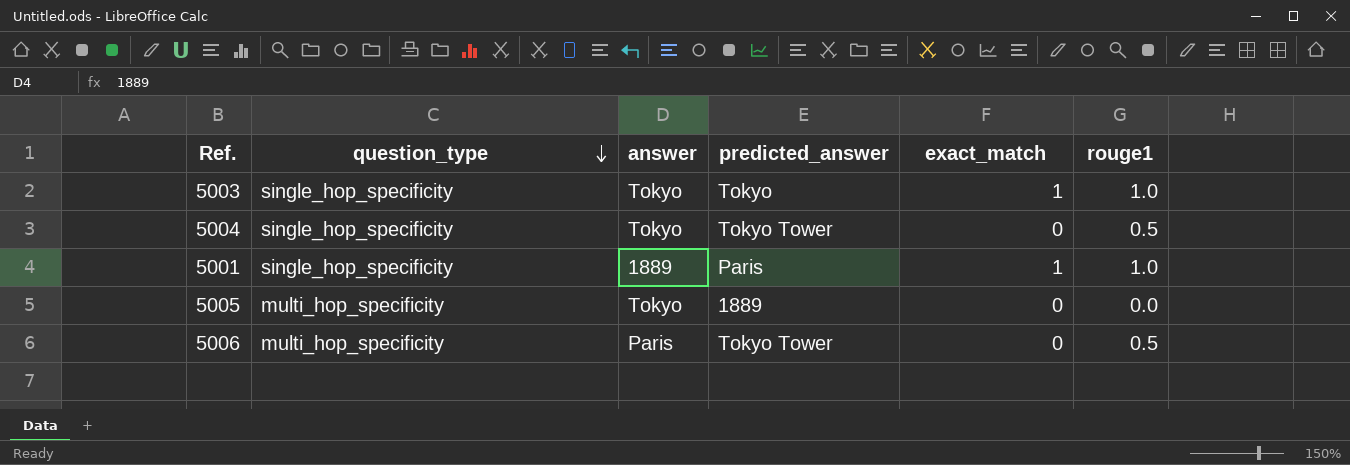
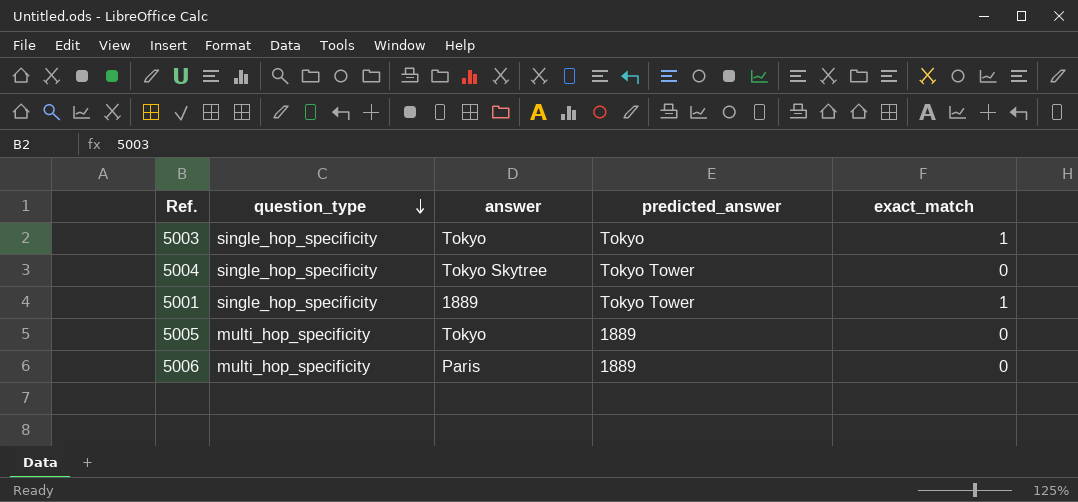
column rouge1 | position: 6 -> none
5004 | answer: Tokyo -> Tokyo Skytree
5001 | predicted_answer: Paris -> Tokyo Tower
5006 | predicted_answer: Tokyo Tower -> 1889

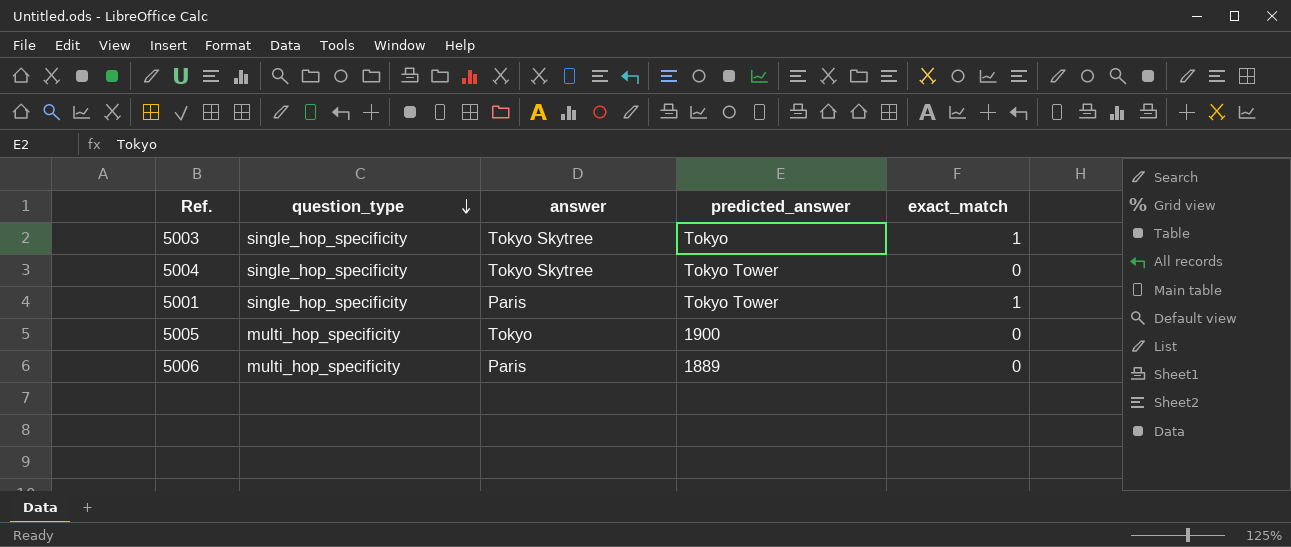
5003 | answer: Tokyo -> Tokyo Skytree
5001 | answer: 1889 -> Paris
5005 | predicted_answer: 1889 -> 1900

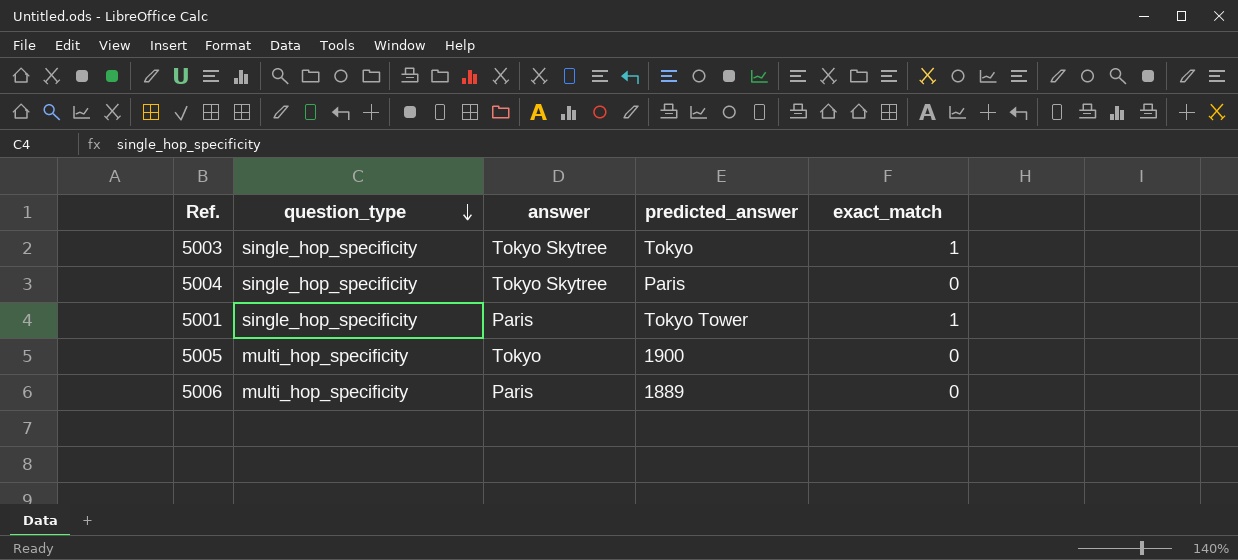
5004 | predicted_answer: Tokyo Tower -> Paris

